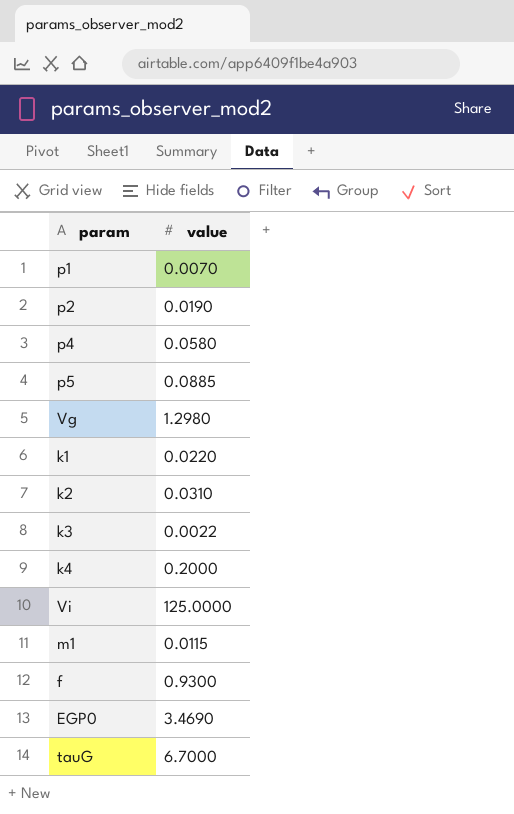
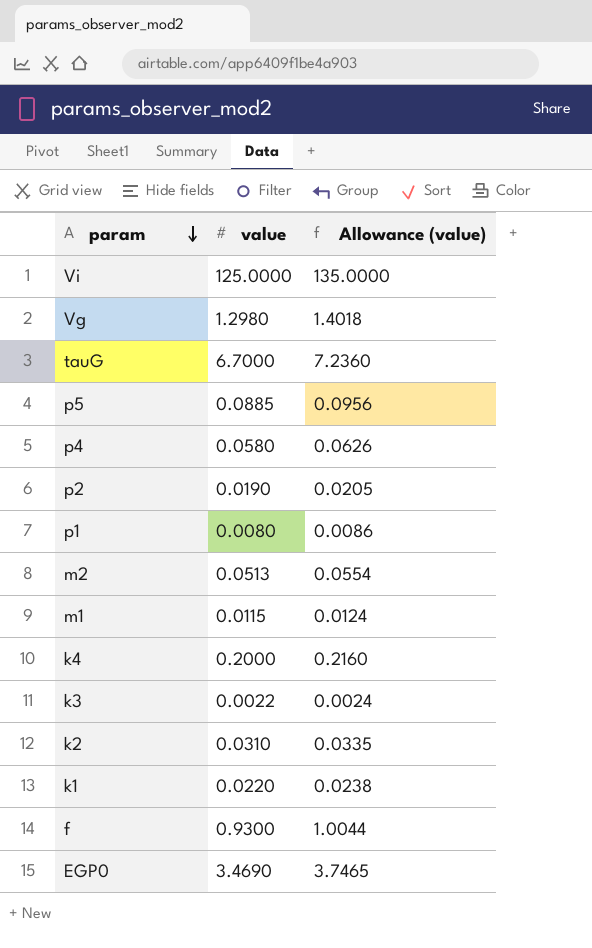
row order: none -> param descending
column Allowance (value) | formula: none -> [value] * 1.08
p1 | value: 0.0070 -> 0.0080
row m2: none -> 0.0513 | 0.0554

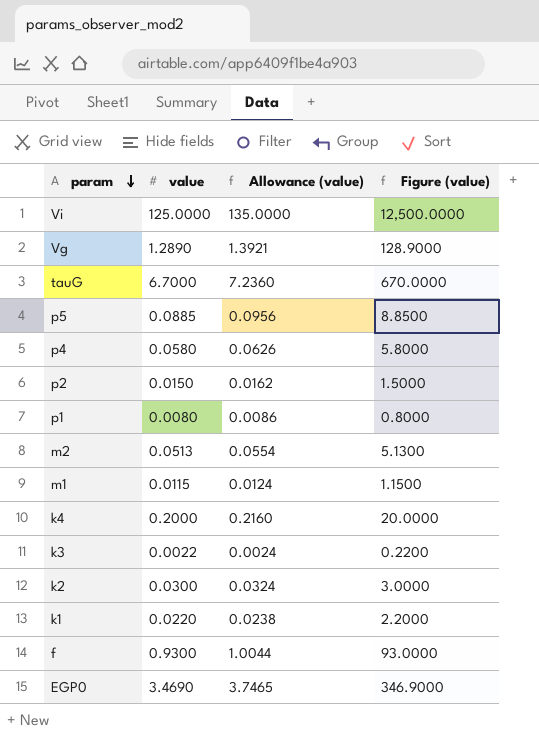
column Figure (value) | formula: none -> [value] * 100
Vg | value: 1.2980 -> 1.2890
Vg | Allowance (value): 1.4018 -> 1.3921
p2 | value: 0.0190 -> 0.0150
p2 | Allowance (value): 0.0205 -> 0.0162
k2 | value: 0.0310 -> 0.0300
k2 | Allowance (value): 0.0335 -> 0.0324

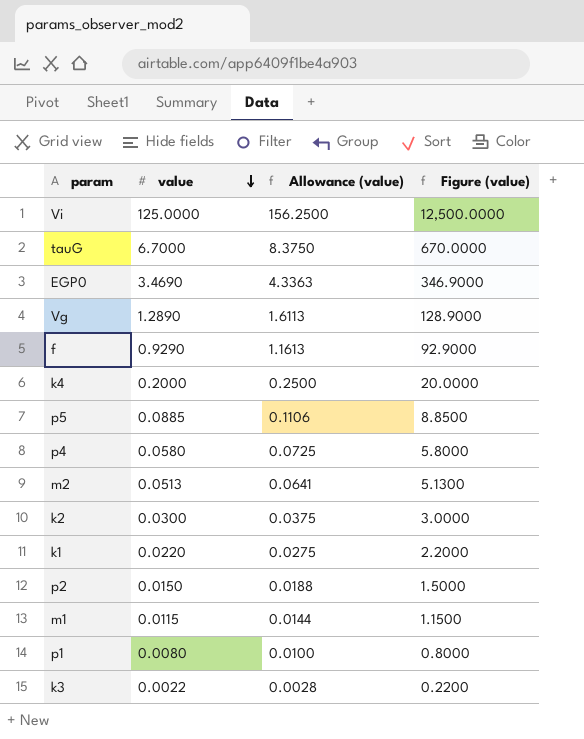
row order: param descending -> value descending
column Allowance (value) | formula: [value] * 1.08 -> [value] * 1.25
f | value: 0.9300 -> 0.9290
f | Figure (value): 93.0000 -> 92.9000

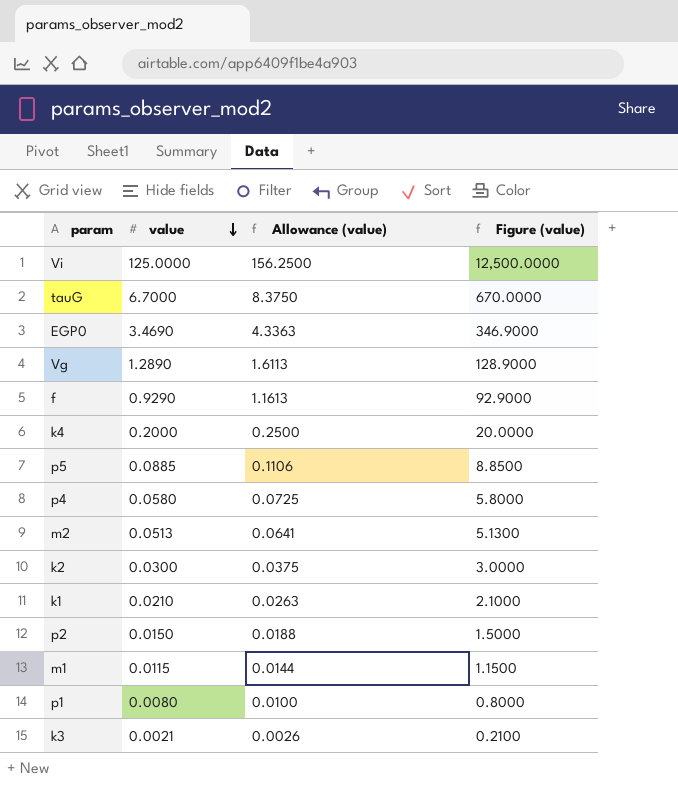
k1 | value: 0.0220 -> 0.0210
k1 | Allowance (value): 0.0275 -> 0.0263
k1 | Figure (value): 2.2000 -> 2.1000
k3 | value: 0.0022 -> 0.0021
k3 | Allowance (value): 0.0028 -> 0.0026
k3 | Figure (value): 0.2200 -> 0.2100

